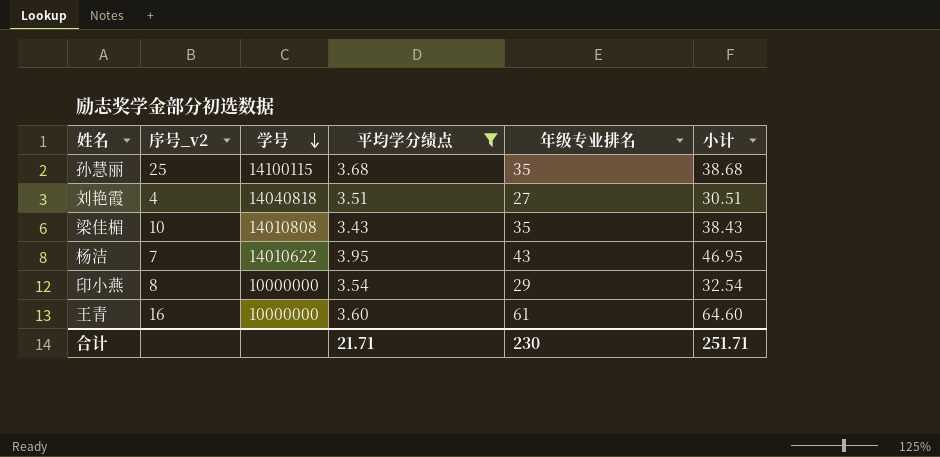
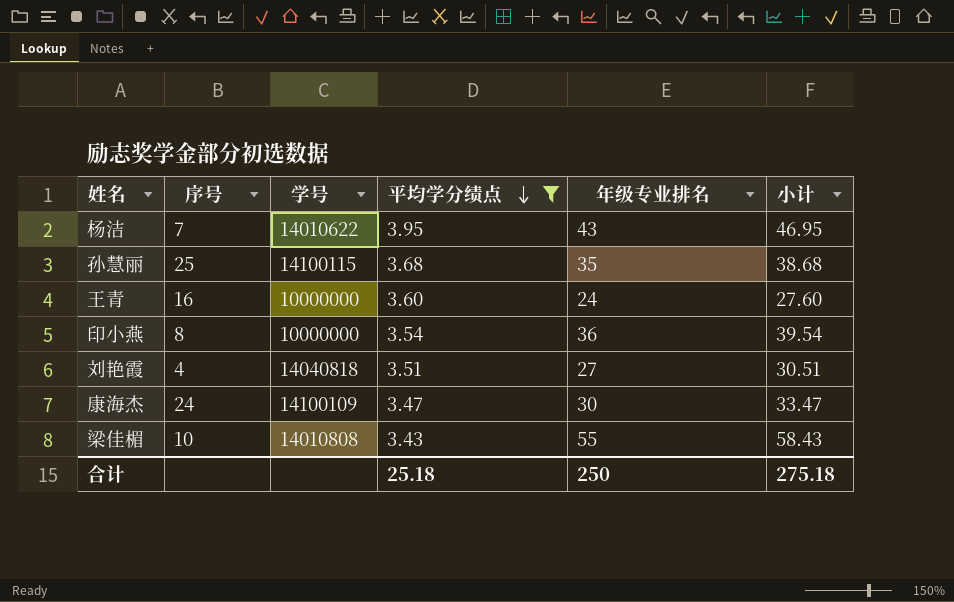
row order: 学号 descending -> 平均学分绩点 descending
column name: 序号_v2 -> 序号
王青 | 年级专业排名: 61 -> 24
王青 | 小计: 64.60 -> 27.60
印小燕 | 年级专业排名: 29 -> 36
印小燕 | 小计: 32.54 -> 39.54
row 康海杰: none -> 24 | 14100109 | 3.47 | 30 | 33.47
梁佳楣 | 年级专业排名: 35 -> 55
梁佳楣 | 小计: 38.43 -> 58.43
合计 | 平均学分绩点: 21.71 -> 25.18
合计 | 年级专业排名: 230 -> 250
合计 | 小计: 251.71 -> 275.18

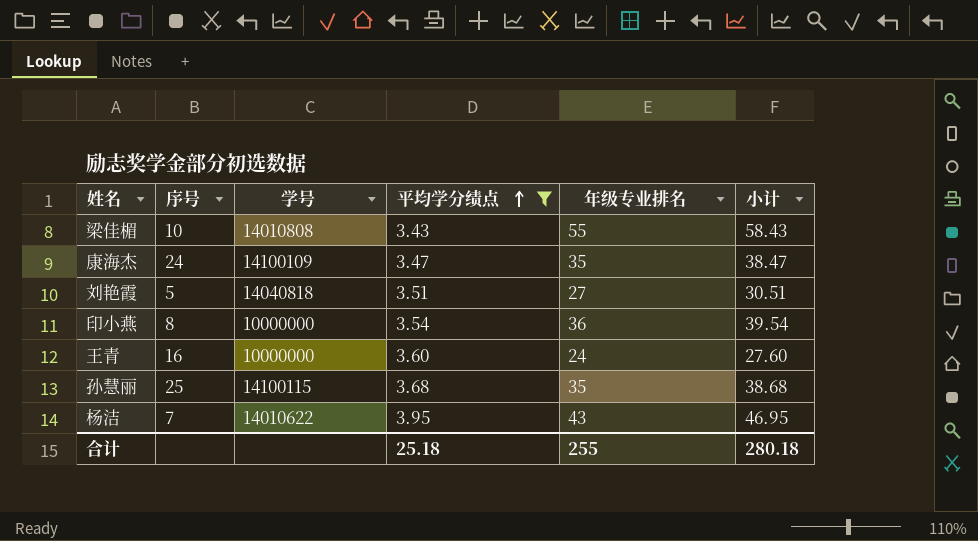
row order: 平均学分绩点 descending -> 平均学分绩点 ascending
康海杰 | 年级专业排名: 30 -> 35
康海杰 | 小计: 33.47 -> 38.47
刘艳霞 | 序号: 4 -> 5
合计 | 年级专业排名: 250 -> 255
合计 | 小计: 275.18 -> 280.18

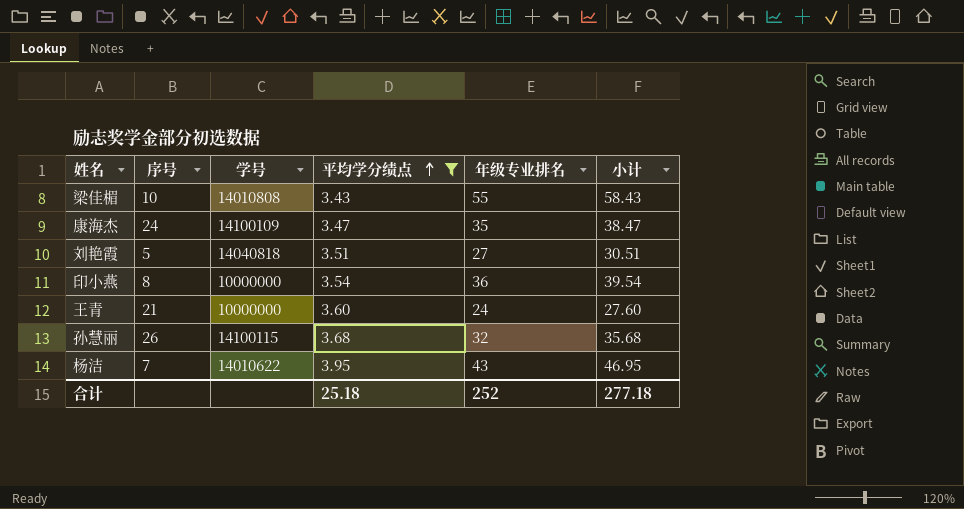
王青 | 序号: 16 -> 21
孙慧丽 | 序号: 25 -> 26
孙慧丽 | 年级专业排名: 35 -> 32
孙慧丽 | 小计: 38.68 -> 35.68
合计 | 年级专业排名: 255 -> 252
合计 | 小计: 280.18 -> 277.18

